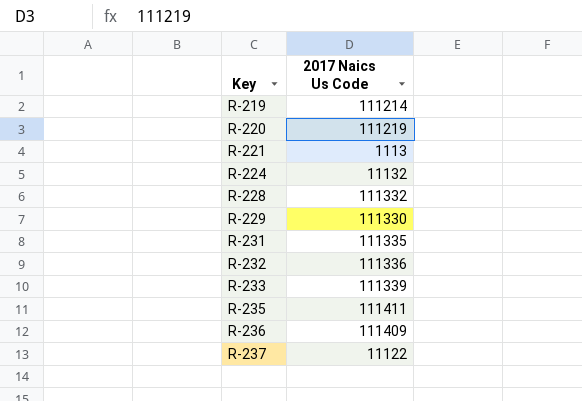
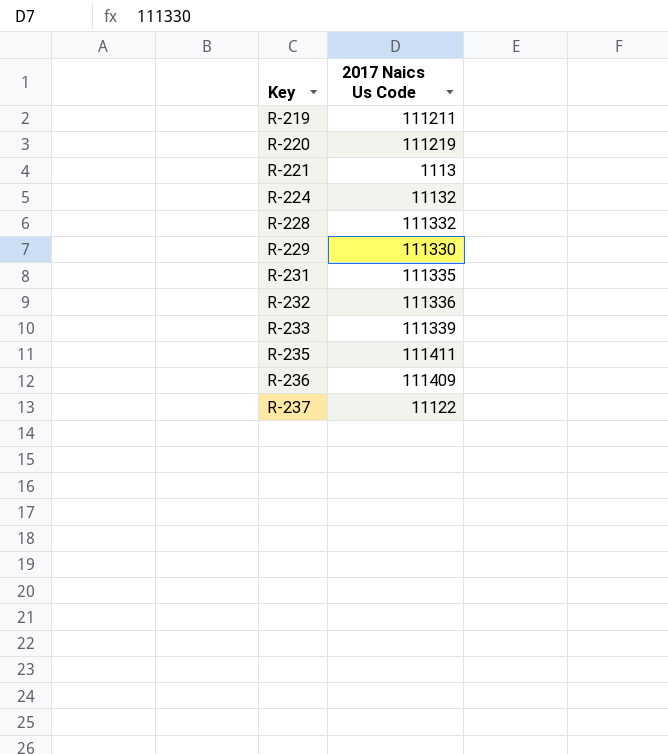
R-219 | 2017 Naics Us Code: 111214 -> 111211

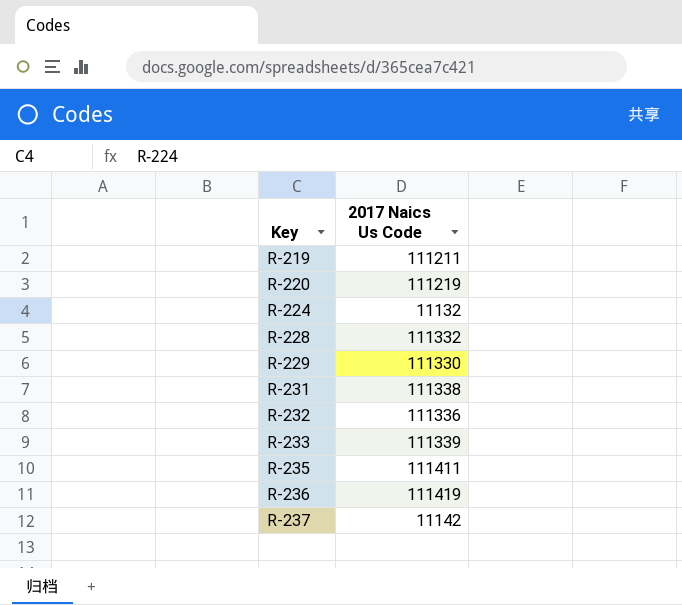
row R-221: 1113 -> none
R-231 | 2017 Naics Us Code: 111335 -> 111338
R-236 | 2017 Naics Us Code: 111409 -> 111419
R-237 | 2017 Naics Us Code: 11122 -> 11142

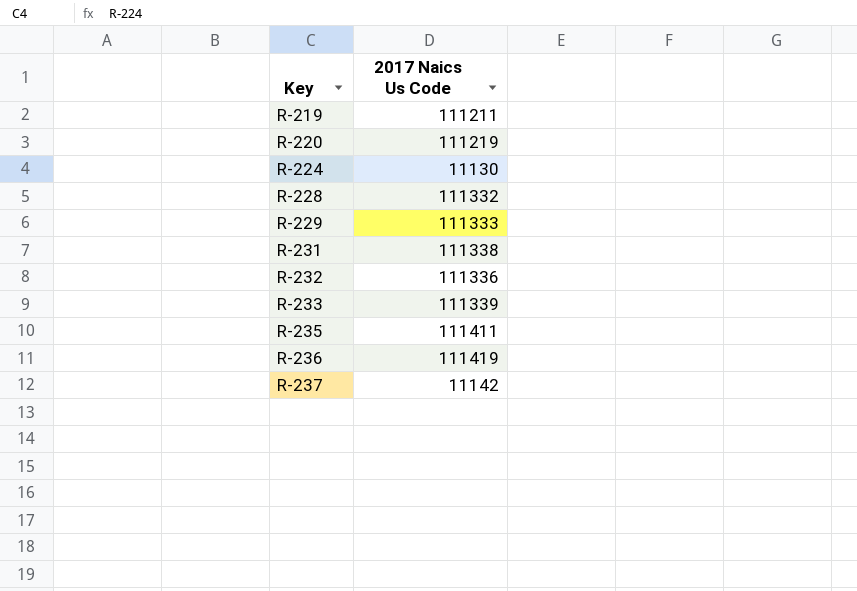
R-224 | 2017 Naics Us Code: 11132 -> 11130
R-229 | 2017 Naics Us Code: 111330 -> 111333

